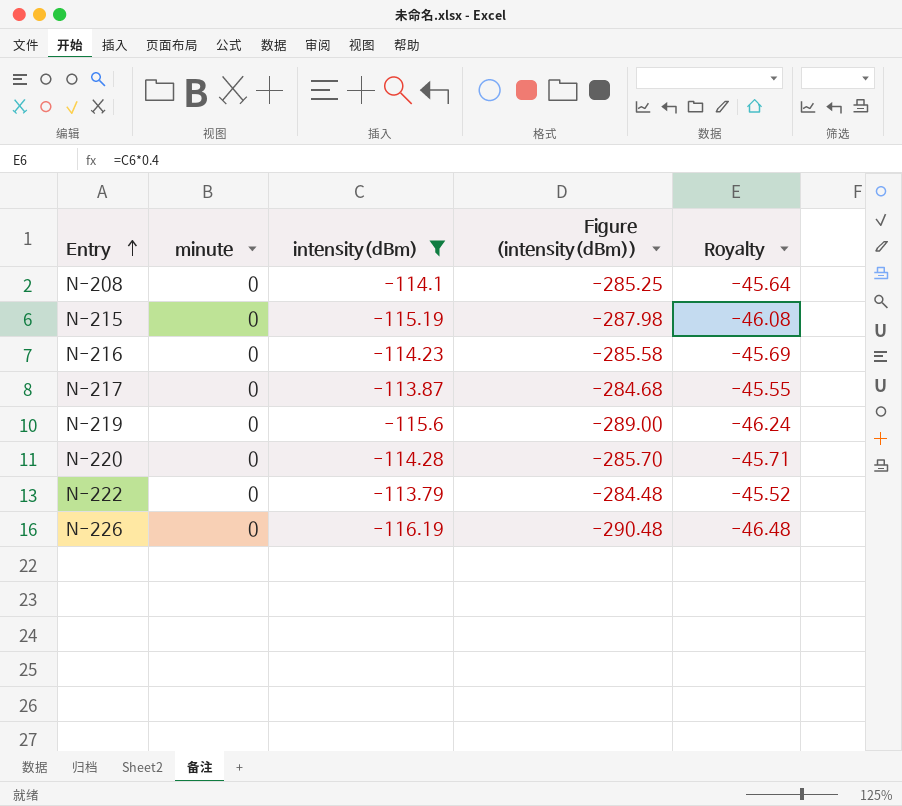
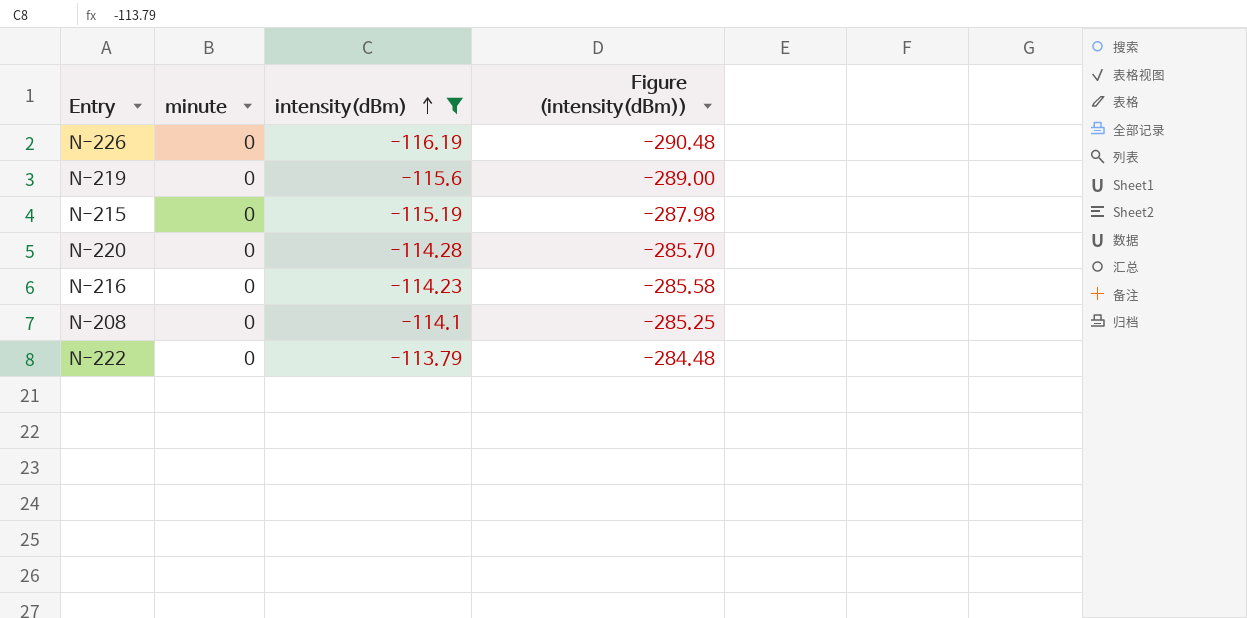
row order: Entry ascending -> intensity(dBm) ascending
column Royalty | formula: [intensity(dBm)] * 0.4 -> none
row N-217: 0 | -113.87 | -284.68 | -45.55 -> none

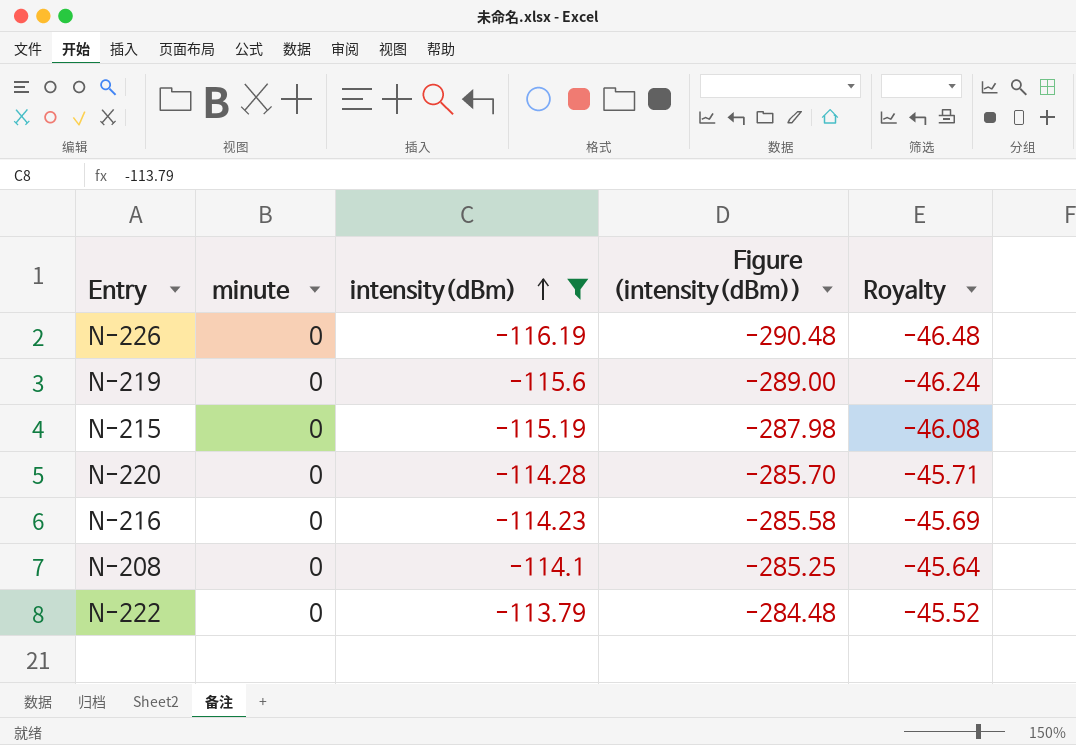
column Royalty | formula: none -> [intensity(dBm)] * 0.4

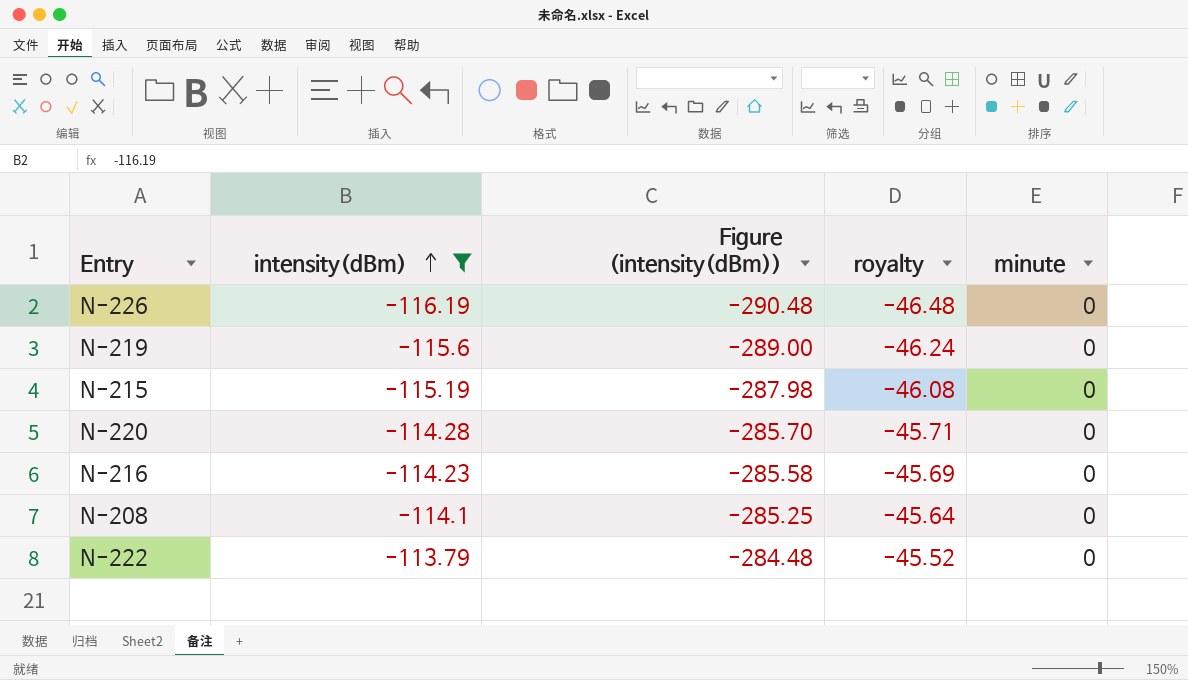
column name: Royalty -> royalty
column minute | position: 2 -> 5

